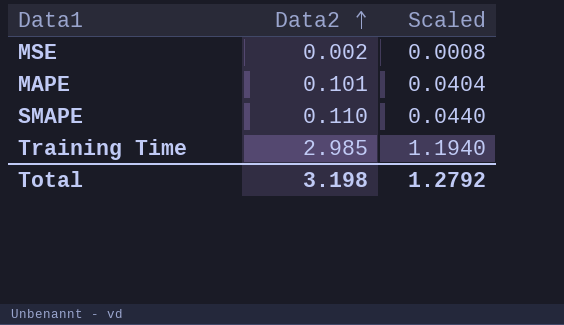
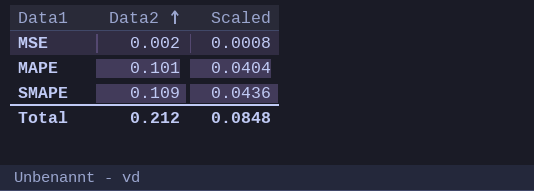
row Training Time: 2.985 | 1.1940 -> none
SMAPE | Data2: 0.110 -> 0.109
SMAPE | Scaled: 0.0440 -> 0.0436
Total | Data2: 3.198 -> 0.212
Total | Scaled: 1.2792 -> 0.0848

